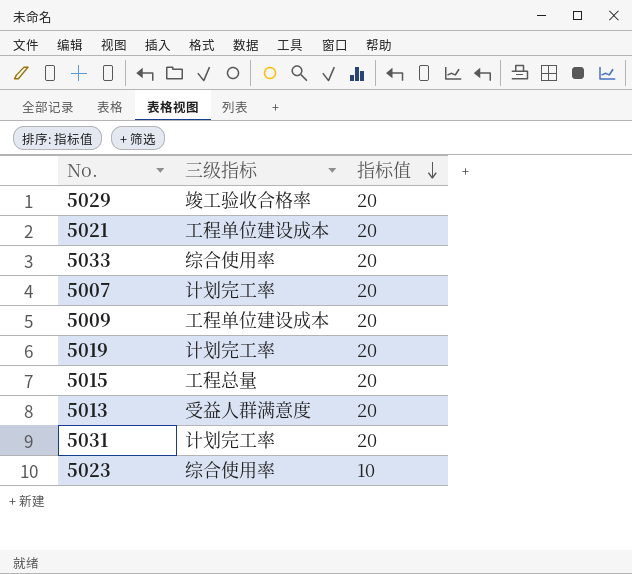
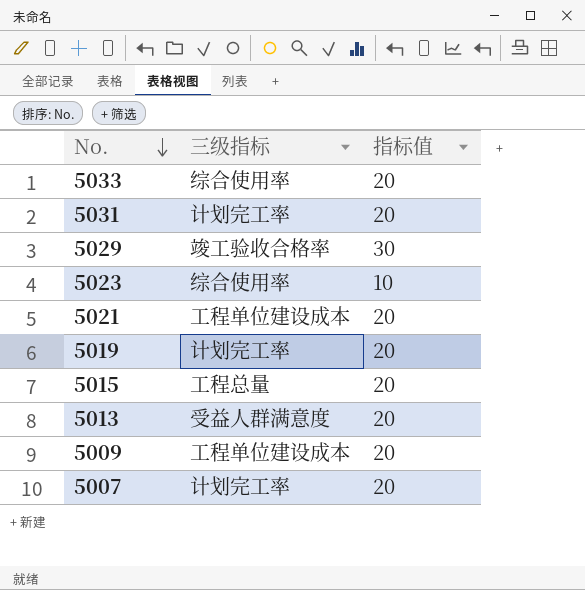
row order: 指标值 descending -> No. descending
5029 | 指标值: 20 -> 30

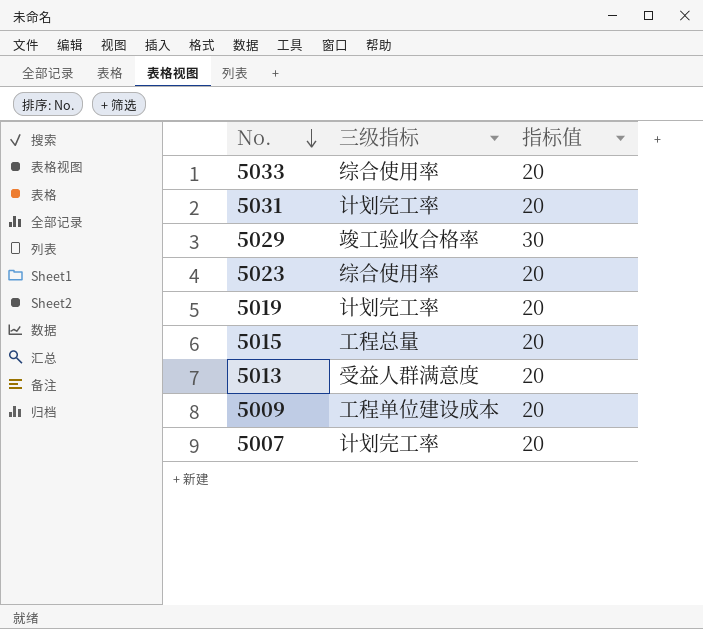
row 5021: 工程单位建设成本 | 20 -> none
5023 | 指标值: 10 -> 20

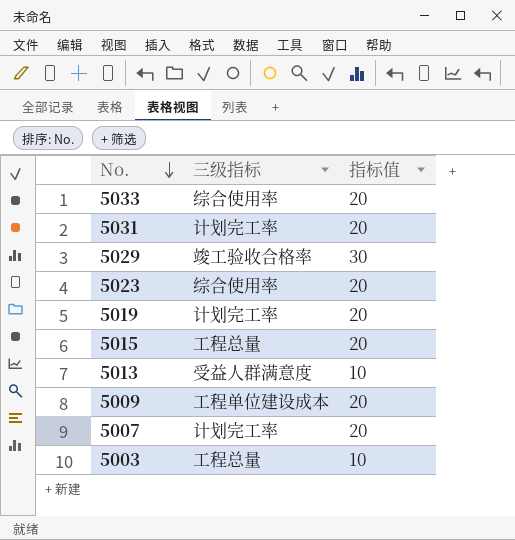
5013 | 指标值: 20 -> 10
row 5003: none -> 工程总量 | 10

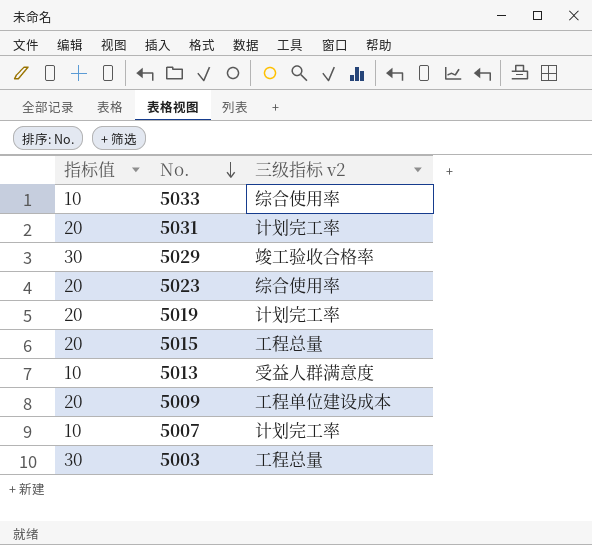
column 指标值 | position: 3 -> 1
column name: 三级指标 -> 三级指标 v2
5033 | 指标值: 20 -> 10
5007 | 指标值: 20 -> 10
5003 | 指标值: 10 -> 30

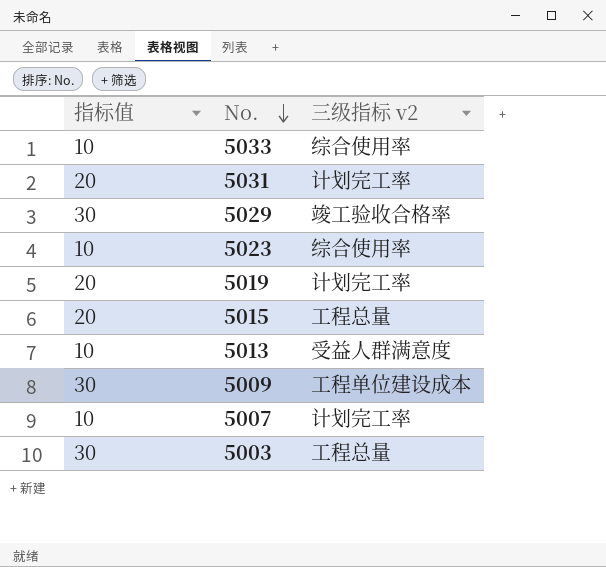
5023 | 指标值: 20 -> 10
5009 | 指标值: 20 -> 30

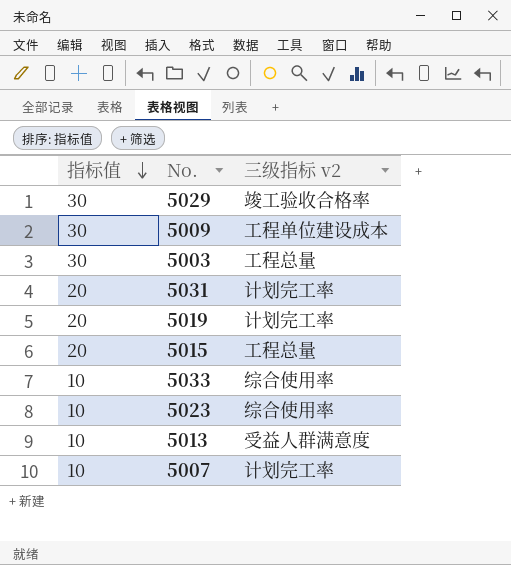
row order: No. descending -> 指标值 descending

